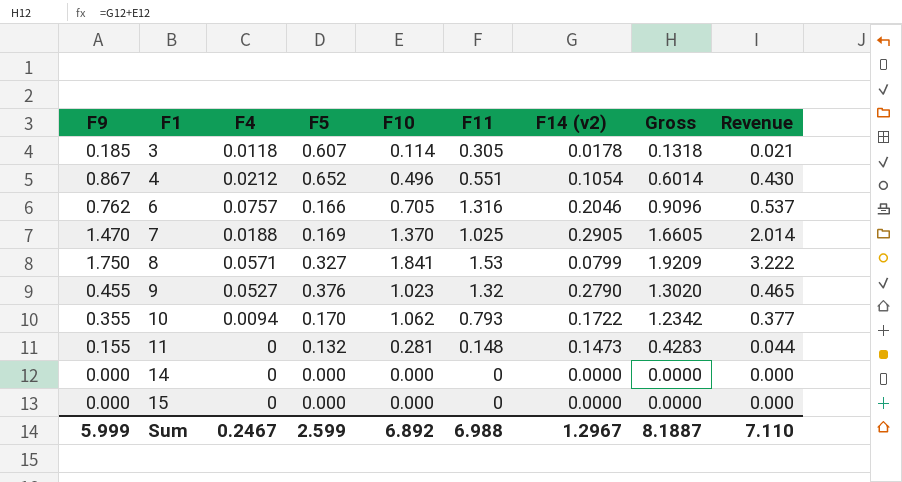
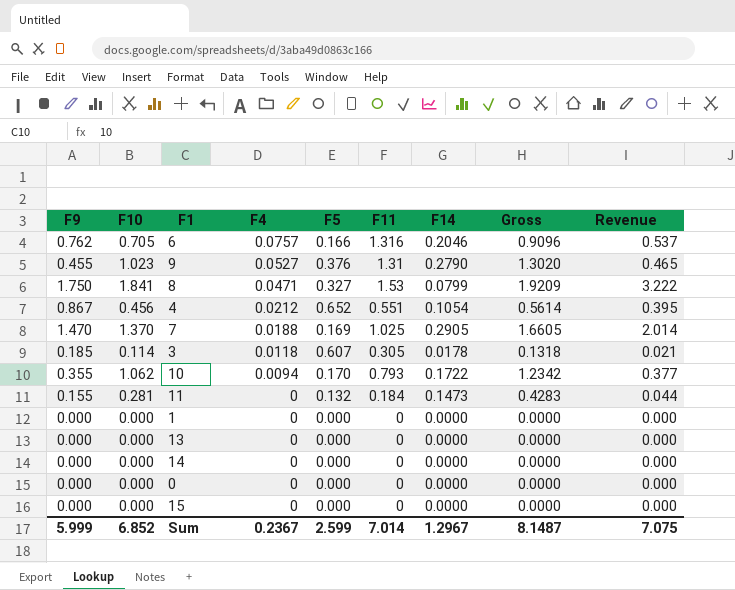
row order: F1 ascending -> F4 descending
column F10 | position: 5 -> 2
column name: F14 (v2) -> F14
9 | F11: 1.32 -> 1.31
8 | F4: 0.0571 -> 0.0471
4 | F10: 0.496 -> 0.456
4 | Gross: 0.6014 -> 0.5614
4 | Revenue: 0.430 -> 0.395
11 | F11: 0.148 -> 0.184
row 1: none -> 0.000 | 0.000 | 0 | 0.000 | 0 | 0.0000 | 0.0000 | 0.000
row 13: none -> 0.000 | 0.000 | 0 | 0.000 | 0 | 0.0000 | 0.0000 | 0.000
row 0: none -> 0.000 | 0.000 | 0 | 0.000 | 0 | 0.0000 | 0.0000 | 0.000
Sum | F10: 6.892 -> 6.852
Sum | F4: 0.2467 -> 0.2367
Sum | F11: 6.988 -> 7.014
Sum | Gross: 8.1887 -> 8.1487
Sum | Revenue: 7.110 -> 7.075

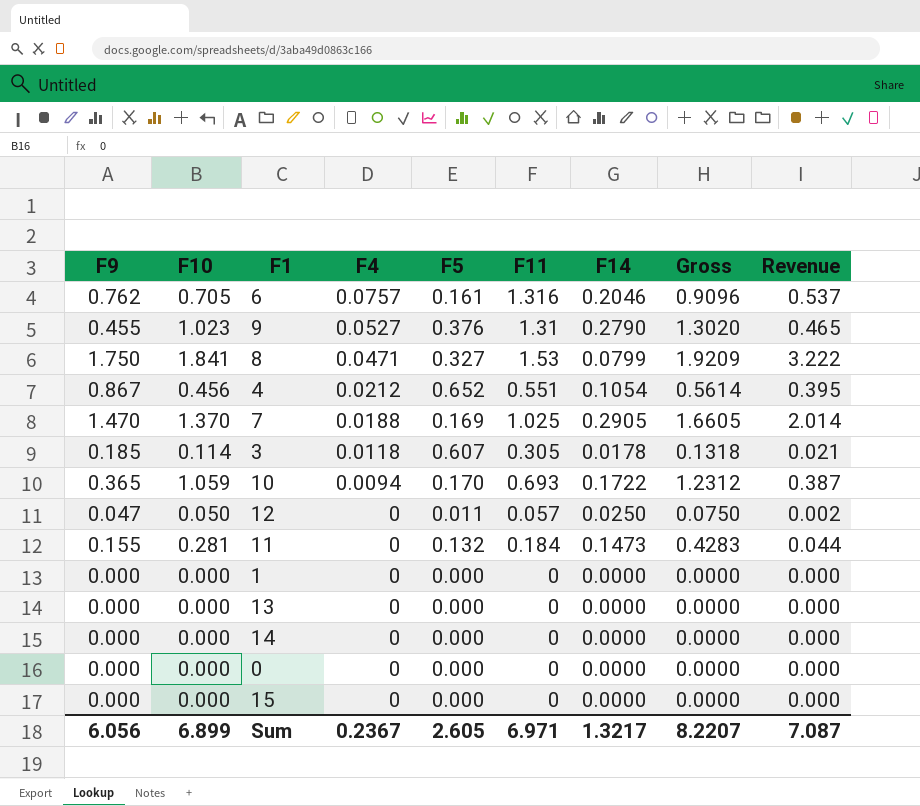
6 | F5: 0.166 -> 0.161
10 | F9: 0.355 -> 0.365
10 | F10: 1.062 -> 1.059
10 | F11: 0.793 -> 0.693
10 | Gross: 1.2342 -> 1.2312
10 | Revenue: 0.377 -> 0.387
row 12: none -> 0.047 | 0.050 | 0 | 0.011 | 0.057 | 0.0250 | 0.0750 | 0.002
Sum | F9: 5.999 -> 6.056
Sum | F10: 6.852 -> 6.899
Sum | F5: 2.599 -> 2.605
Sum | F11: 7.014 -> 6.971
Sum | F14: 1.2967 -> 1.3217
Sum | Gross: 8.1487 -> 8.2207
Sum | Revenue: 7.075 -> 7.087

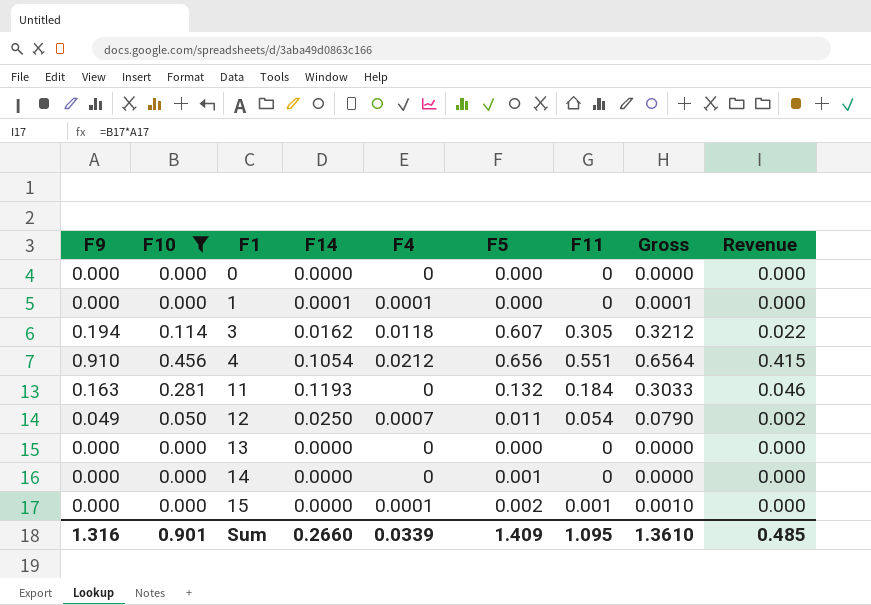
filter: none -> F10 <= 0.456
row order: F4 descending -> F1 ascending
column F14 | position: 7 -> 4
column Gross | formula: [F10] + [F14] -> [F14] + [F11]
1 | F14: 0.0000 -> 0.0001
1 | F4: 0 -> 0.0001
3 | F9: 0.185 -> 0.194
3 | F14: 0.0178 -> 0.0162
3 | Revenue: 0.021 -> 0.022
4 | F9: 0.867 -> 0.910
4 | F5: 0.652 -> 0.656
4 | Revenue: 0.395 -> 0.415
11 | F9: 0.155 -> 0.163
11 | F14: 0.1473 -> 0.1193
11 | Revenue: 0.044 -> 0.046
12 | F9: 0.047 -> 0.049
12 | F4: 0 -> 0.0007
12 | F11: 0.057 -> 0.054
14 | F5: 0.000 -> 0.001
15 | F4: 0 -> 0.0001
15 | F5: 0.000 -> 0.002
15 | F11: 0 -> 0.001
Sum | F9: 6.056 -> 1.316
Sum | F10: 6.899 -> 0.901
Sum | F14: 1.3217 -> 0.2660
Sum | F4: 0.2367 -> 0.0339
Sum | F5: 2.605 -> 1.409
Sum | F11: 6.971 -> 1.095
Sum | Gross: 8.2207 -> 1.3610
Sum | Revenue: 7.087 -> 0.485

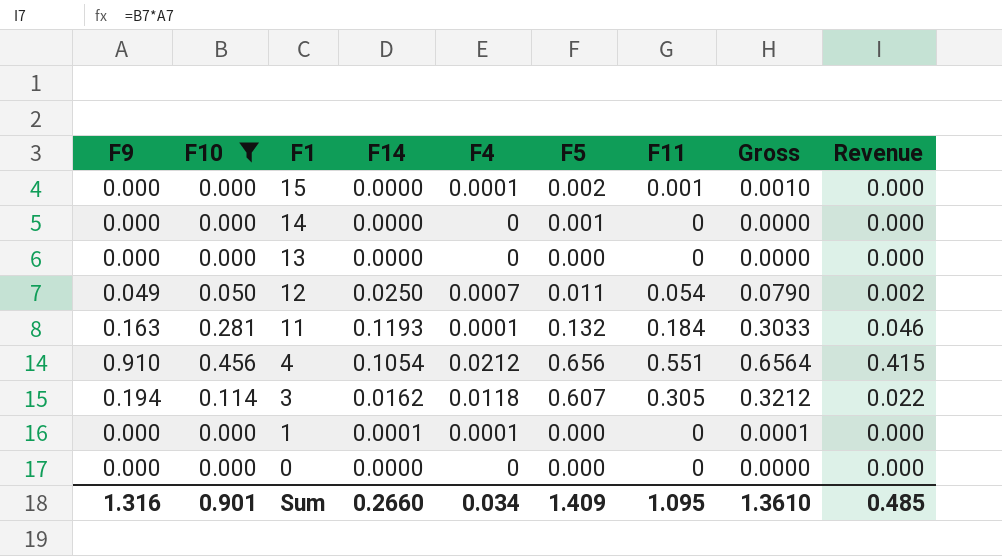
row order: F1 ascending -> F1 descending
11 | F4: 0 -> 0.0001
Sum | F4: 0.0339 -> 0.034

